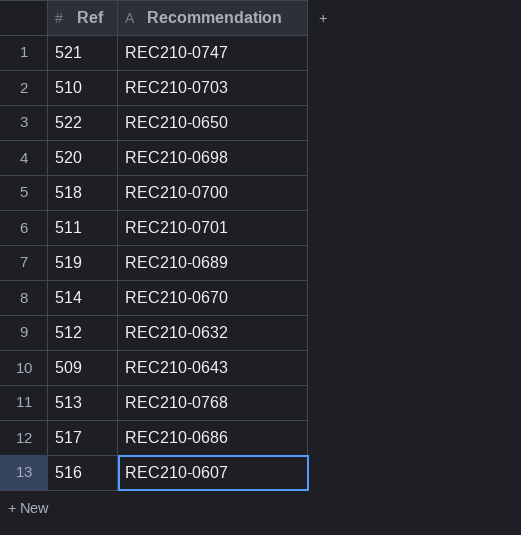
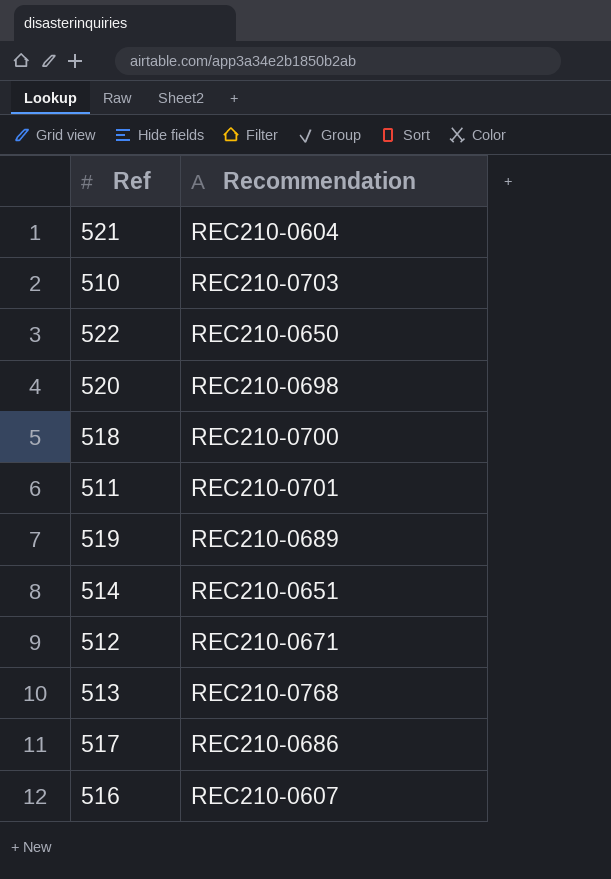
row 509: REC210-0643 -> none
521 | Recommendation: REC210-0747 -> REC210-0604
514 | Recommendation: REC210-0670 -> REC210-0651
512 | Recommendation: REC210-0632 -> REC210-0671

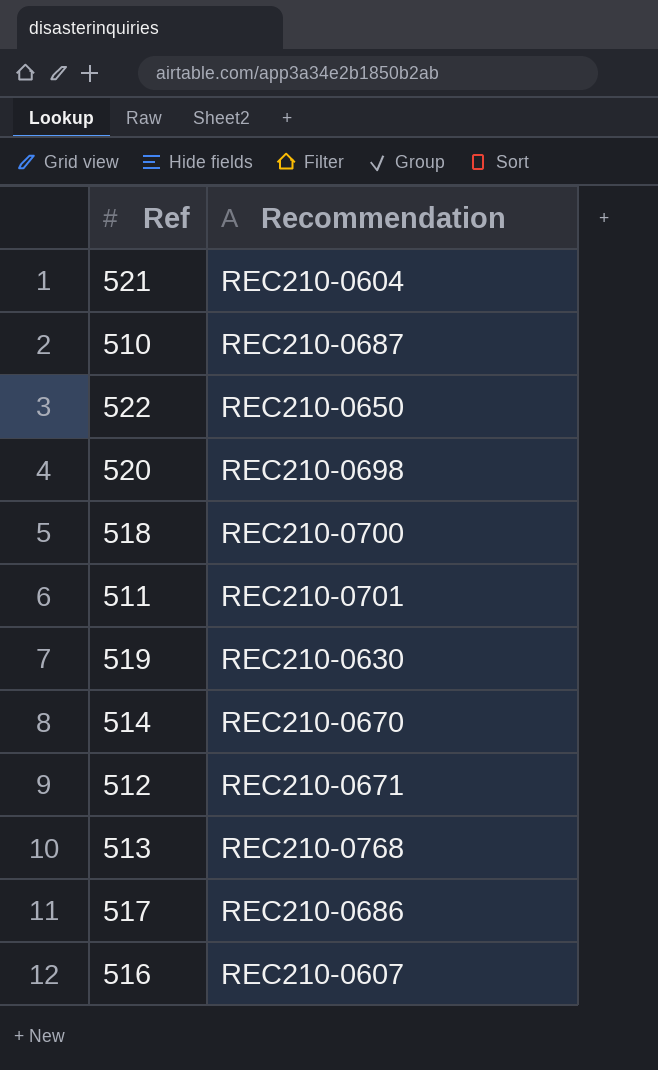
510 | Recommendation: REC210-0703 -> REC210-0687
519 | Recommendation: REC210-0689 -> REC210-0630
514 | Recommendation: REC210-0651 -> REC210-0670

